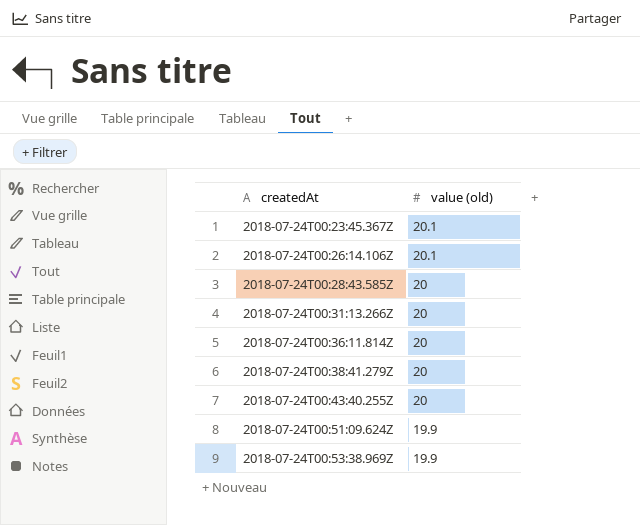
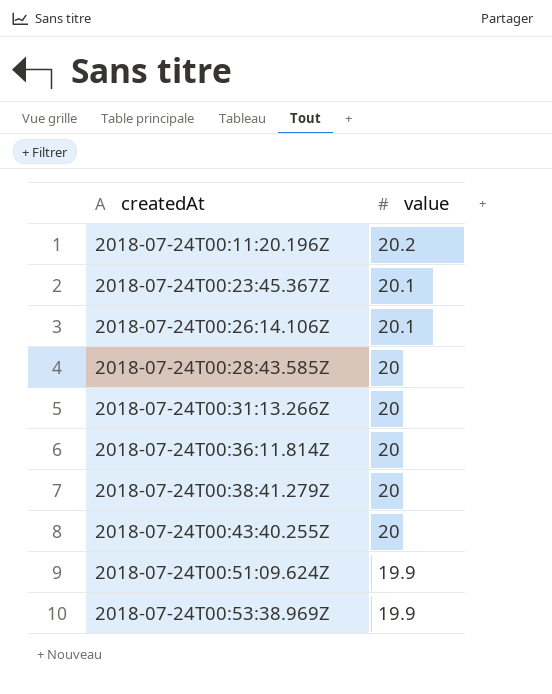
column name: value (old) -> value
row 2018-07-24T00:11:20.196Z: none -> 20.2

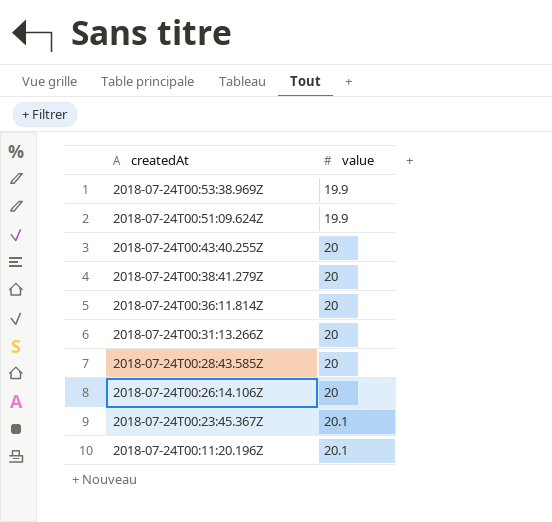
row order: createdAt ascending -> createdAt descending
2018-07-24T00:26:14.106Z | value: 20.1 -> 20
2018-07-24T00:11:20.196Z | value: 20.2 -> 20.1

